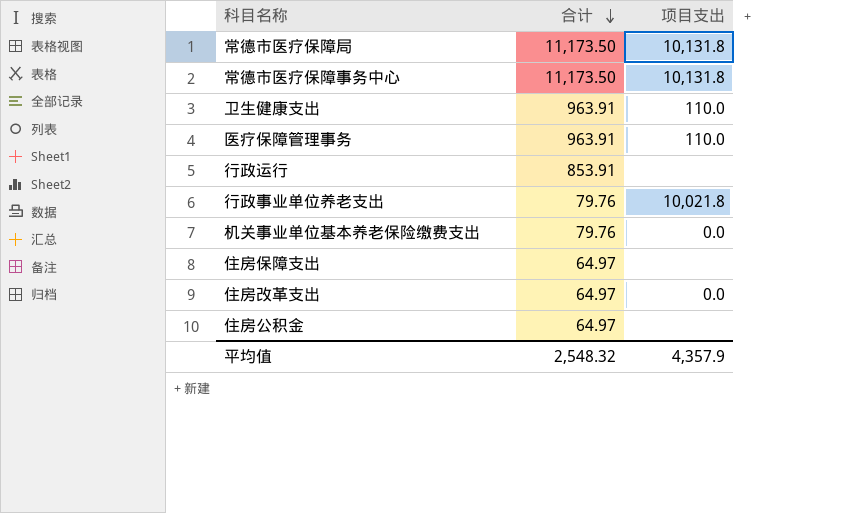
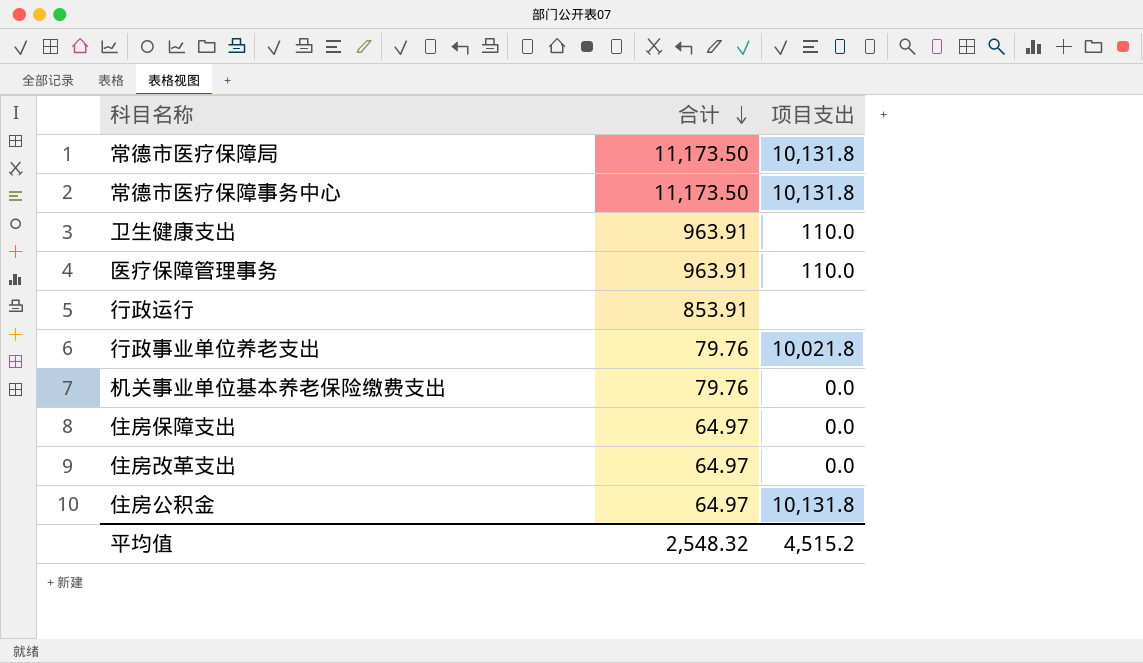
住房保障支出 | 项目支出: none -> 0.0
住房公积金 | 项目支出: none -> 10,131.8
平均值 | 项目支出: 4,357.9 -> 4,515.2

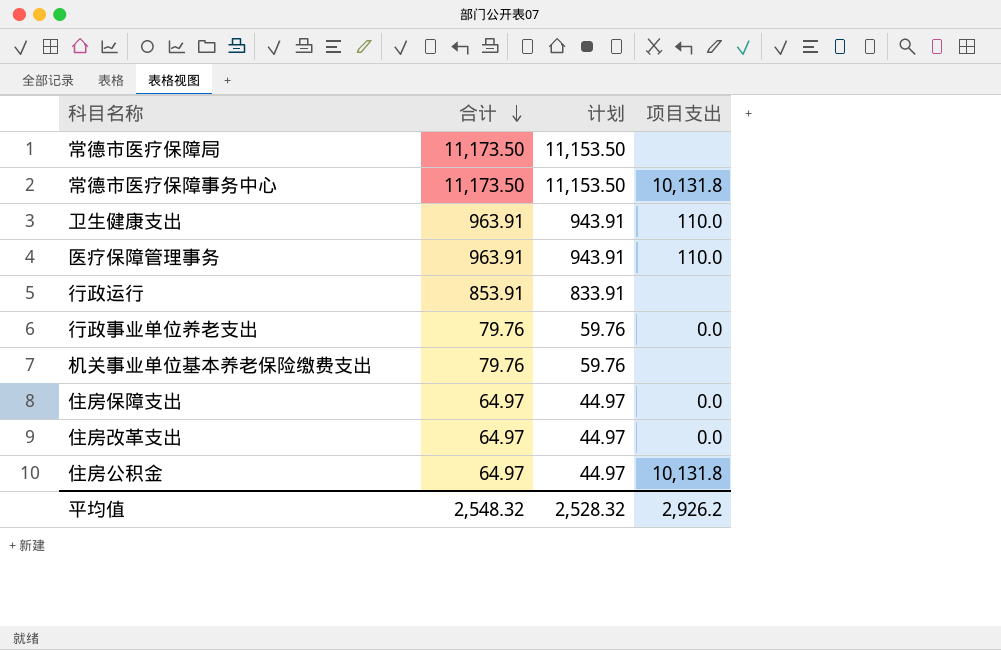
column 计划 | formula: none -> [合计] - 20
常德市医疗保障局 | 项目支出: 10,131.8 -> none
行政事业单位养老支出 | 项目支出: 10,021.8 -> 0.0
机关事业单位基本养老保险缴费支出 | 项目支出: 0.0 -> none
平均值 | 项目支出: 4,515.2 -> 2,926.2

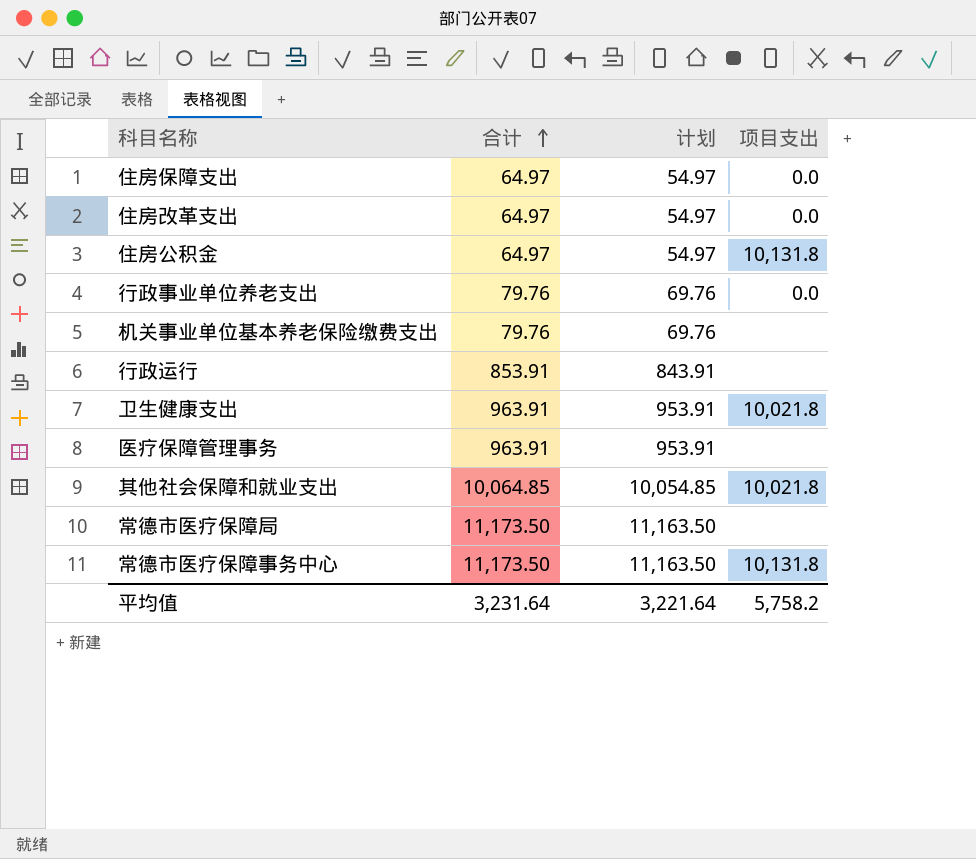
row order: 合计 descending -> 合计 ascending
column 计划 | formula: [合计] - 20 -> [合计] - 10
卫生健康支出 | 项目支出: 110.0 -> 10,021.8
医疗保障管理事务 | 项目支出: 110.0 -> none
row 其他社会保障和就业支出: none -> 10,064.85 | 10,054.85 | 10,021.8
平均值 | 合计: 2,548.32 -> 3,231.64
平均值 | 计划: 2,528.32 -> 3,221.64
平均值 | 项目支出: 2,926.2 -> 5,758.2

